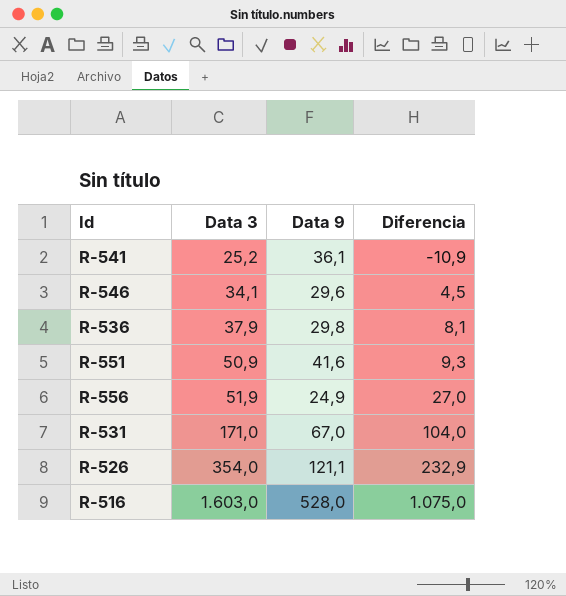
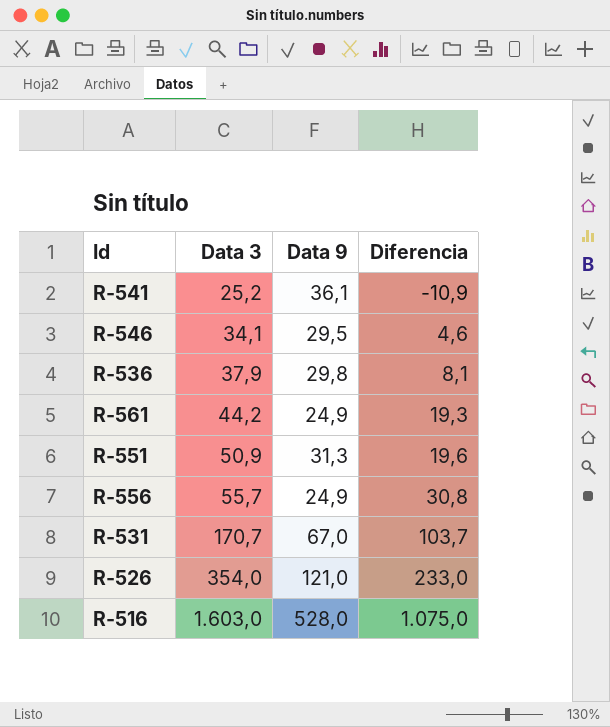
R-546 | Data 9: 29,6 -> 29,5
R-546 | Diferencia: 4,5 -> 4,6
row R-561: none -> 44,2 | 24,9 | 19,3
R-551 | Data 9: 41,6 -> 31,3
R-551 | Diferencia: 9,3 -> 19,6
R-556 | Data 3: 51,9 -> 55,7
R-556 | Diferencia: 27,0 -> 30,8
R-531 | Data 3: 171,0 -> 170,7
R-531 | Diferencia: 104,0 -> 103,7
R-526 | Data 9: 121,1 -> 121,0
R-526 | Diferencia: 232,9 -> 233,0

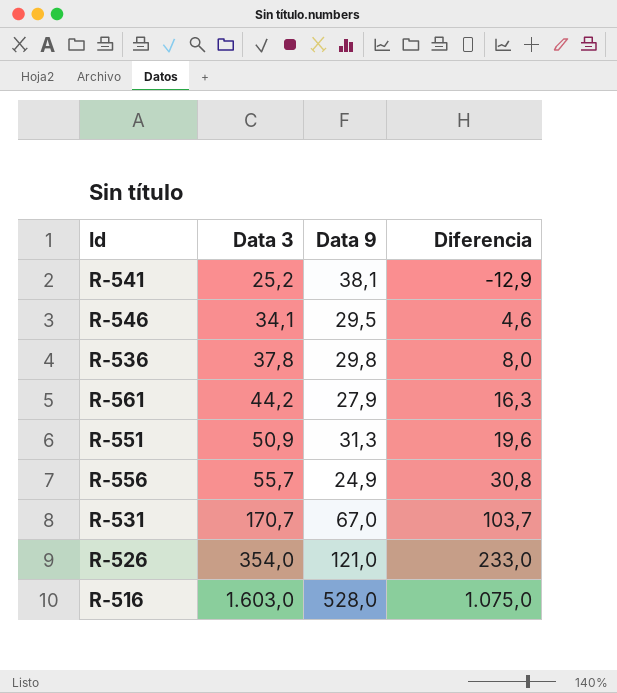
R-541 | Data 9: 36,1 -> 38,1
R-541 | Diferencia: -10,9 -> -12,9
R-536 | Data 3: 37,9 -> 37,8
R-536 | Diferencia: 8,1 -> 8,0
R-561 | Data 9: 24,9 -> 27,9
R-561 | Diferencia: 19,3 -> 16,3

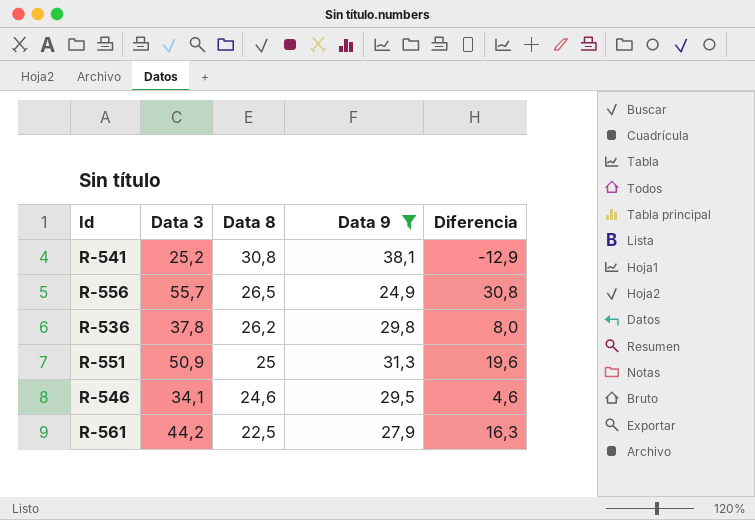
filter: none -> Data 9 <= 38,1
row order: Data 3 ascending -> Data 8 descending
column Data 8 | position: none -> 3

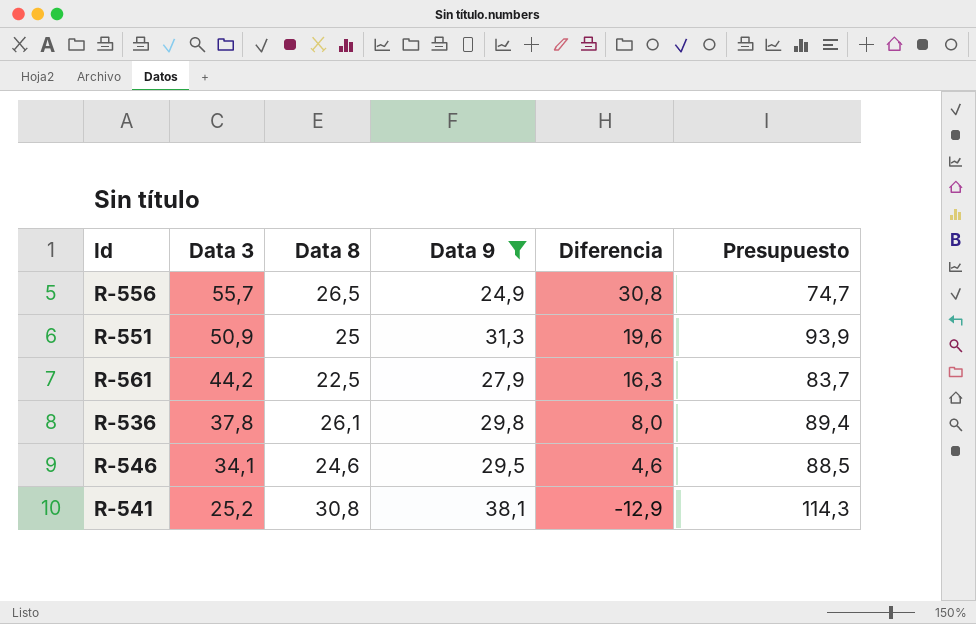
row order: Data 8 descending -> Data 3 descending
column Presupuesto | formula: none -> [Data 9] * 3
R-536 | Data 8: 26,2 -> 26,1

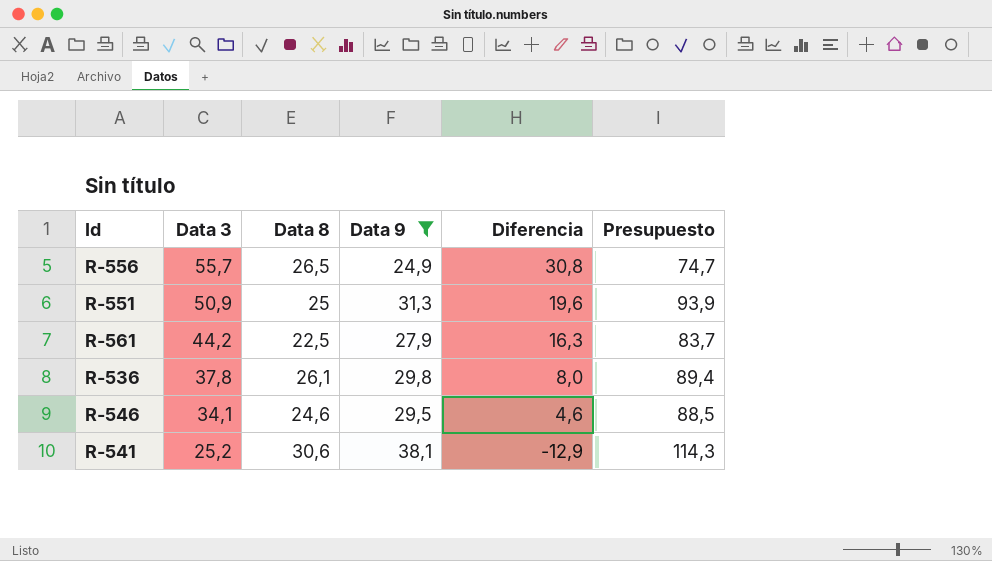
R-541 | Data 8: 30,8 -> 30,6

